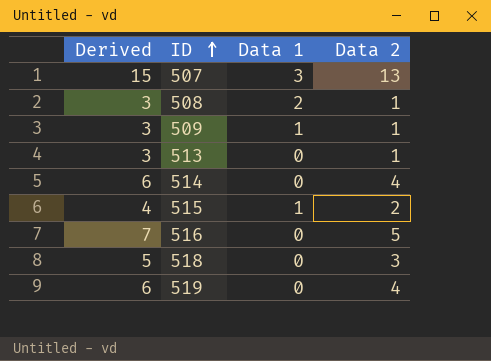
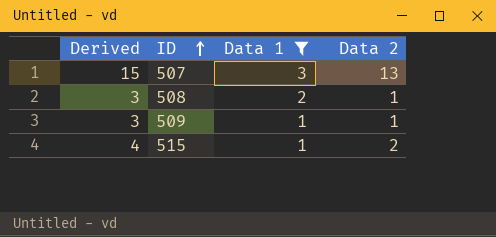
filter: none -> Data 1 != 0

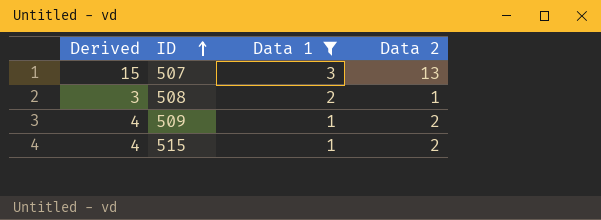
509 | Derived: 3 -> 4
509 | Data 2: 1 -> 2

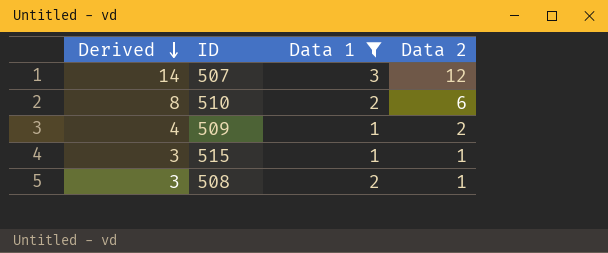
row order: ID ascending -> Derived descending
507 | Derived: 15 -> 14
507 | Data 2: 13 -> 12
row 510: none -> 8 | 2 | 6
515 | Derived: 4 -> 3
515 | Data 2: 2 -> 1

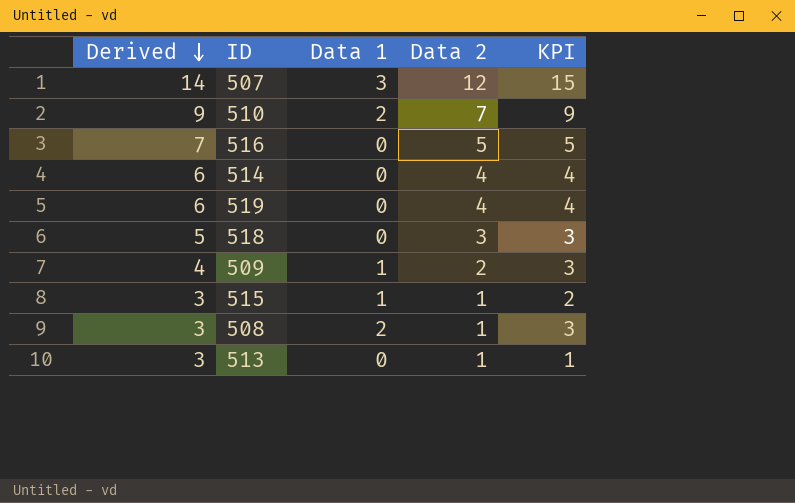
filter: Data 1 != 0 -> none
column KPI | formula: none -> [Data 1] + [Data 2]
510 | Derived: 8 -> 9
510 | Data 2: 6 -> 7

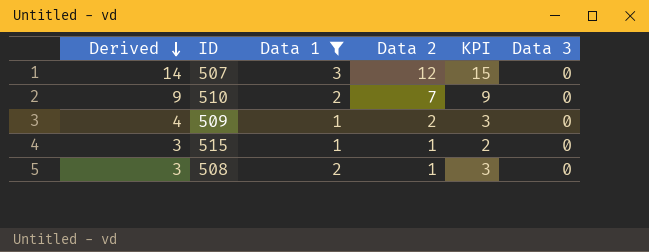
filter: none -> Data 1 != 0
column Data 3 | position: none -> 6

